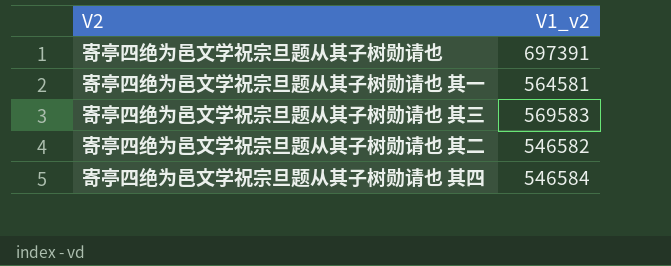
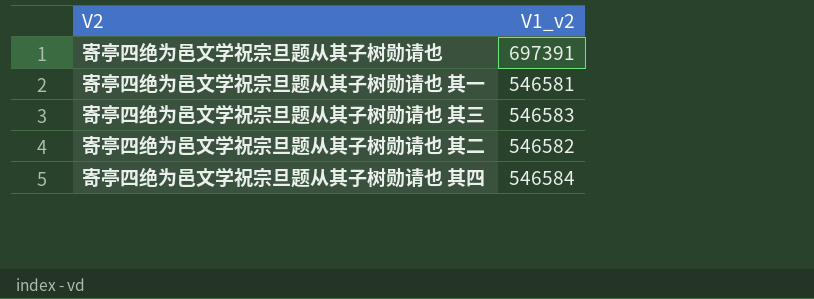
寄亭四绝为邑文学祝宗旦题从其子树勋请也 其一 | V1_v2: 564581 -> 546581
寄亭四绝为邑文学祝宗旦题从其子树勋请也 其三 | V1_v2: 569583 -> 546583

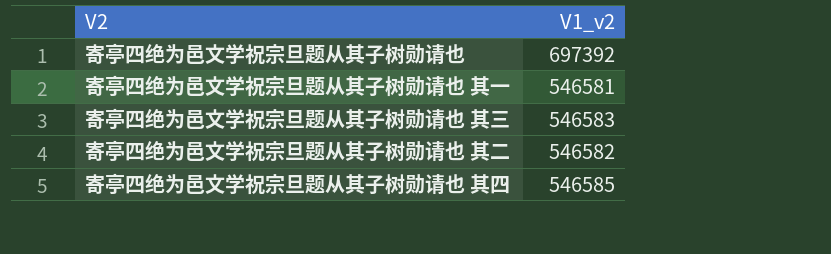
寄亭四绝为邑文学祝宗旦题从其子树勋请也 | V1_v2: 697391 -> 697392
寄亭四绝为邑文学祝宗旦题从其子树勋请也 其四 | V1_v2: 546584 -> 546585

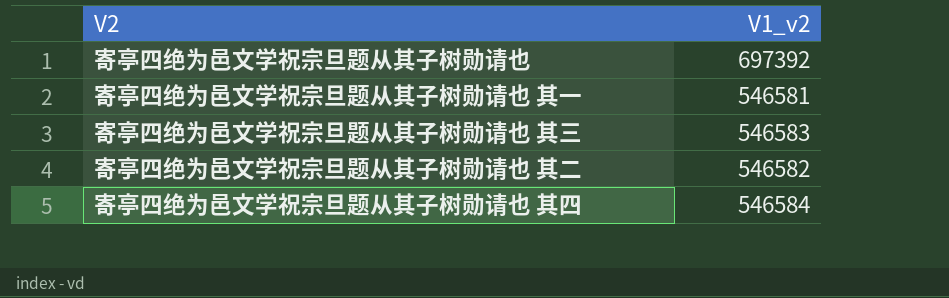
寄亭四绝为邑文学祝宗旦题从其子树勋请也 其四 | V1_v2: 546585 -> 546584

